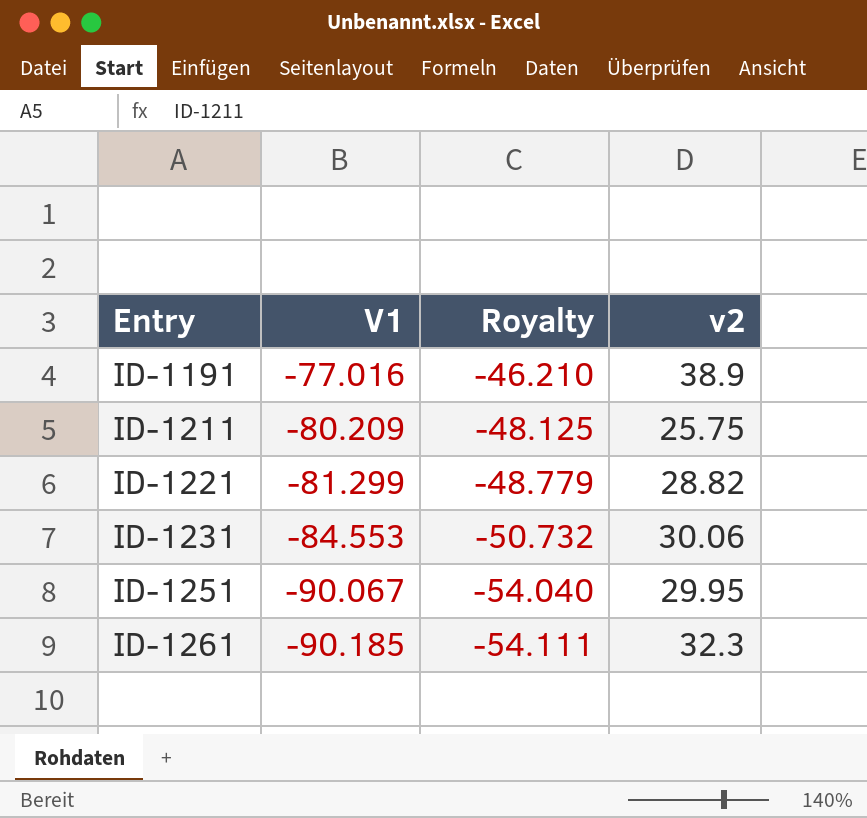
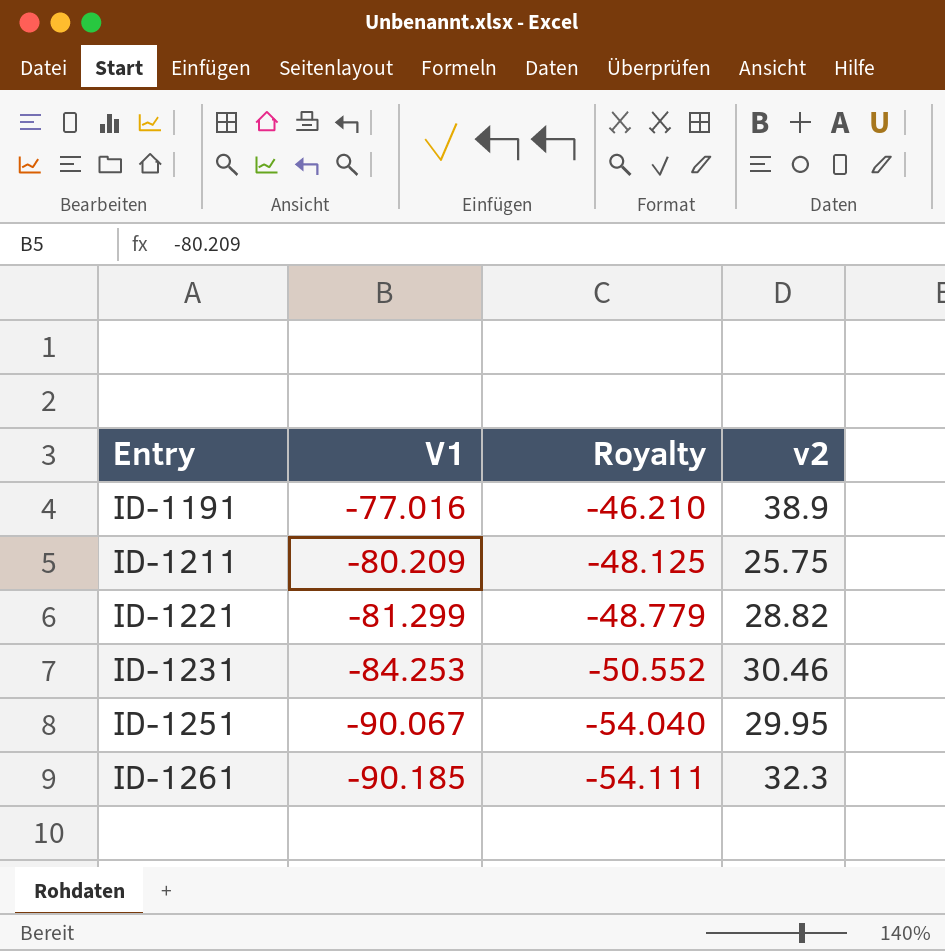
ID-1231 | V1: -84.553 -> -84.253
ID-1231 | Royalty: -50.732 -> -50.552
ID-1231 | v2: 30.06 -> 30.46

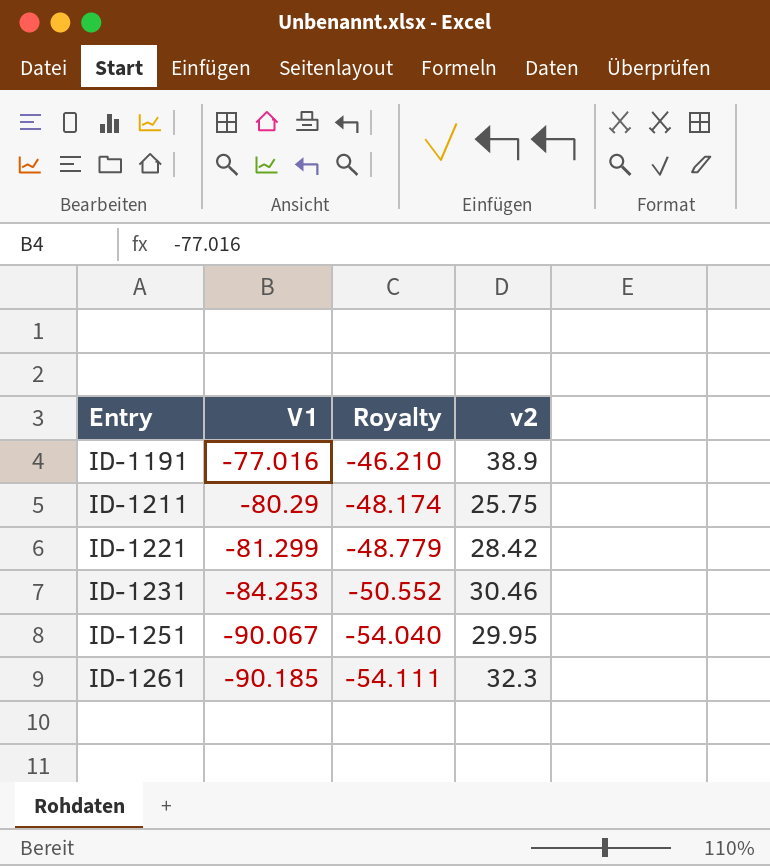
ID-1211 | V1: -80.209 -> -80.29
ID-1211 | Royalty: -48.125 -> -48.174
ID-1221 | v2: 28.82 -> 28.42

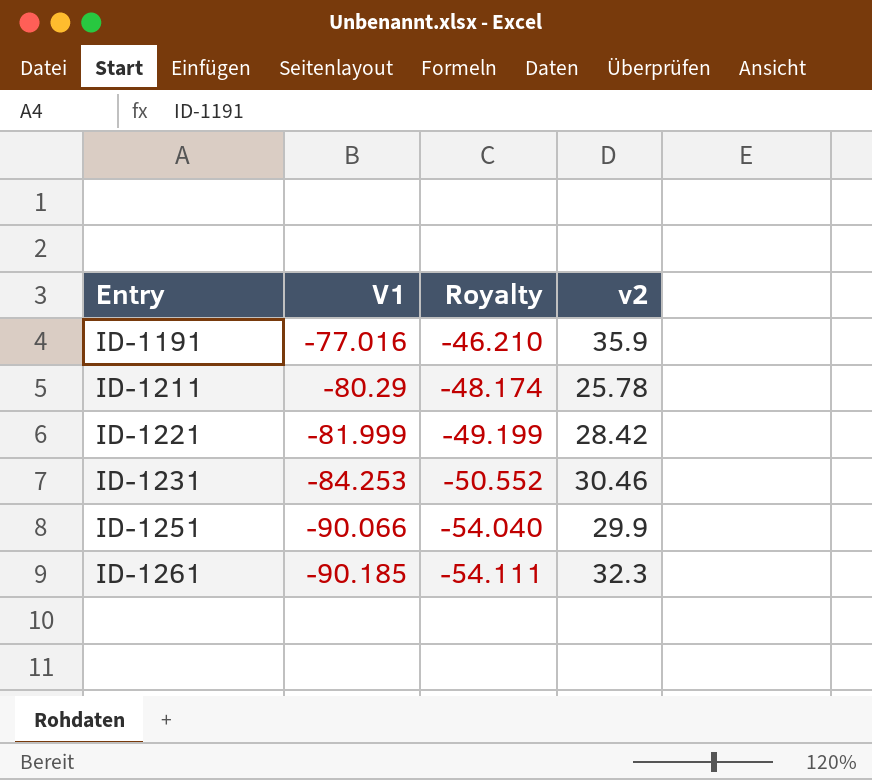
ID-1191 | v2: 38.9 -> 35.9
ID-1211 | v2: 25.75 -> 25.78
ID-1221 | V1: -81.299 -> -81.999
ID-1221 | Royalty: -48.779 -> -49.199
ID-1251 | V1: -90.067 -> -90.066
ID-1251 | v2: 29.95 -> 29.9

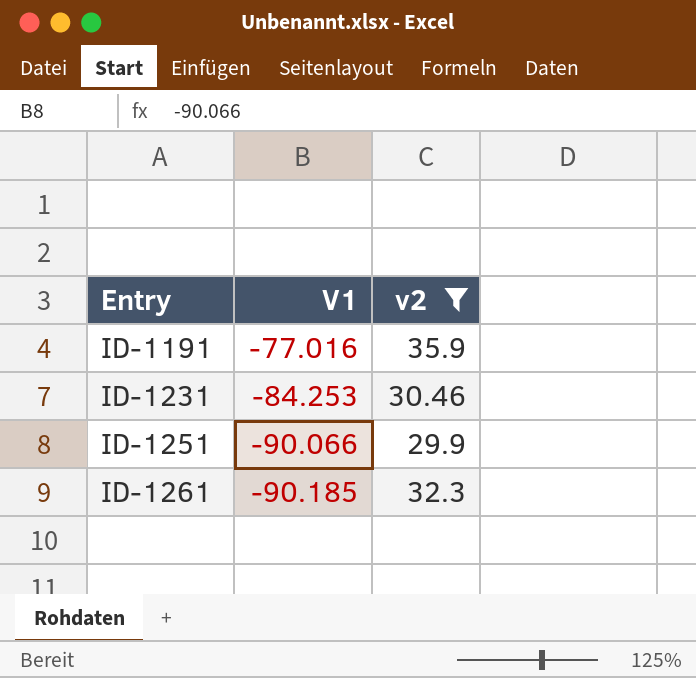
filter: none -> v2 >= 29.9
column Royalty | formula: [V1] * 0.6 -> none

